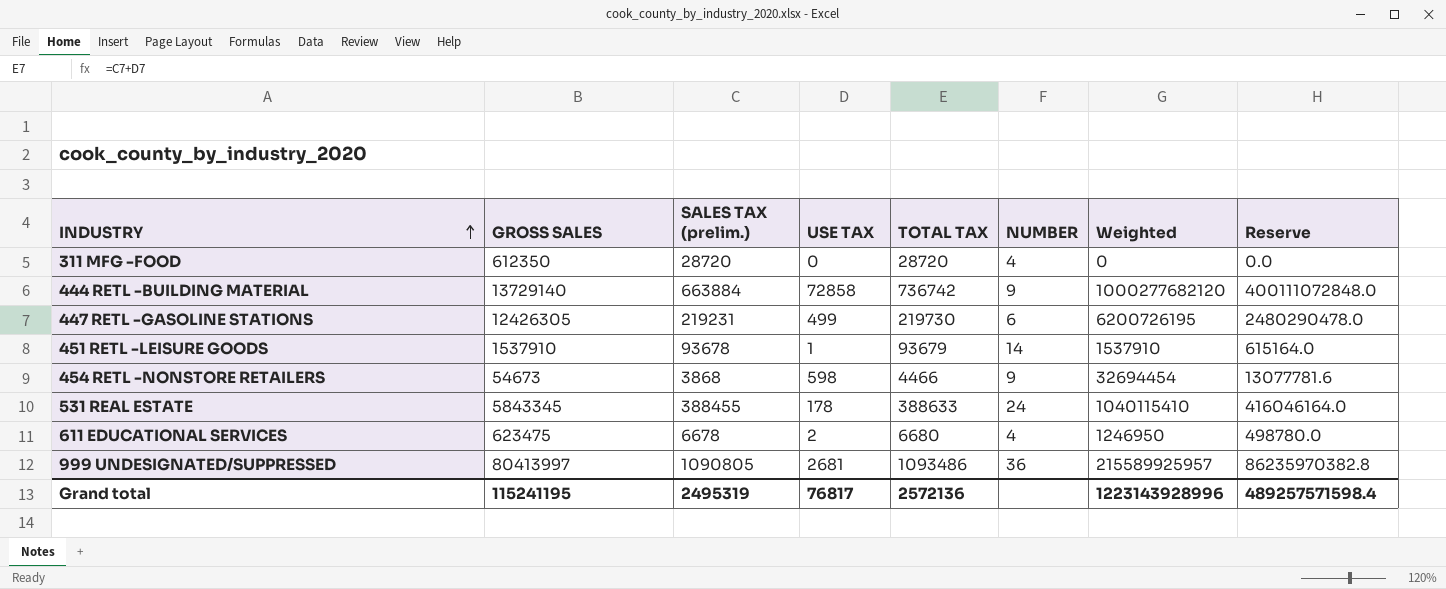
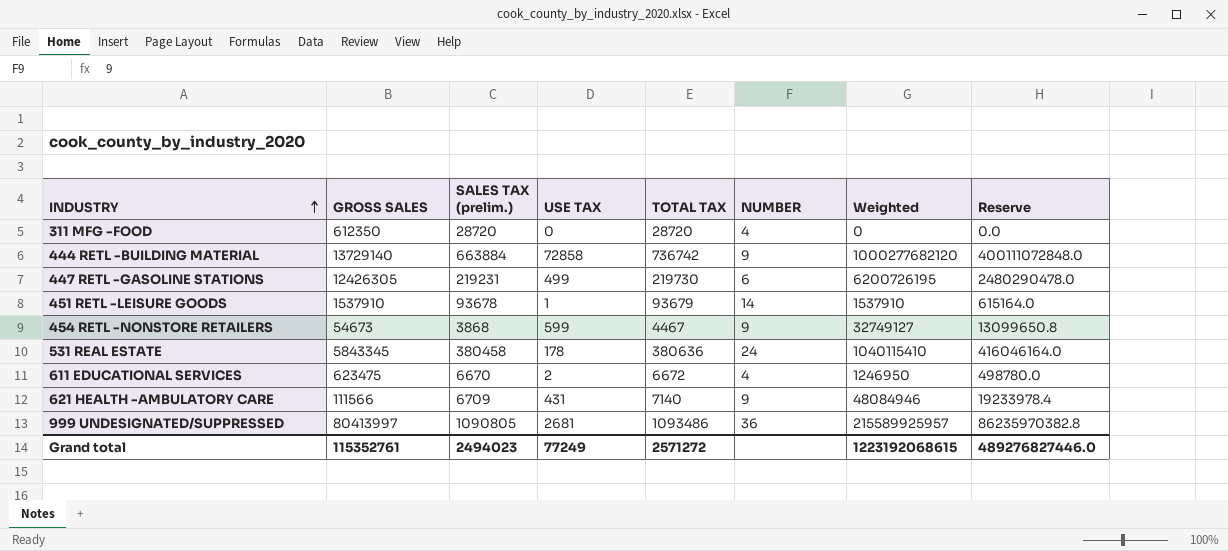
454 RETL -NONSTORE RETAILERS | USE TAX: 598 -> 599
454 RETL -NONSTORE RETAILERS | TOTAL TAX: 4466 -> 4467
454 RETL -NONSTORE RETAILERS | Weighted: 32694454 -> 32749127
454 RETL -NONSTORE RETAILERS | Reserve: 13077781.6 -> 13099650.8
531 REAL ESTATE | SALES TAX (prelim.): 388455 -> 380458
531 REAL ESTATE | TOTAL TAX: 388633 -> 380636
611 EDUCATIONAL SERVICES | SALES TAX (prelim.): 6678 -> 6670
611 EDUCATIONAL SERVICES | TOTAL TAX: 6680 -> 6672
row 621 HEALTH -AMBULATORY CARE: none -> 111566 | 6709 | 431 | 7140 | 9 | 48084946 | 19233978.4
Grand total | GROSS SALES: 115241195 -> 115352761
Grand total | SALES TAX (prelim.): 2495319 -> 2494023
Grand total | USE TAX: 76817 -> 77249
Grand total | TOTAL TAX: 2572136 -> 2571272
Grand total | Weighted: 1223143928996 -> 1223192068615
Grand total | Reserve: 489257571598.4 -> 489276827446.0

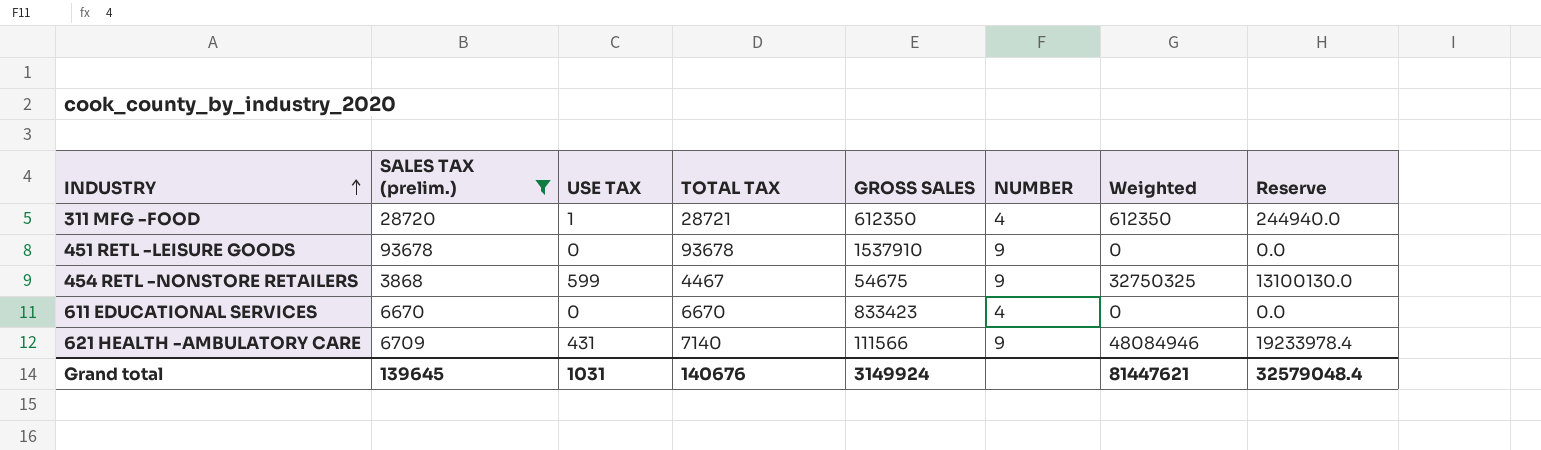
filter: none -> SALES TAX (prelim.) <= 93678
column GROSS SALES | position: 2 -> 5
311 MFG -FOOD | USE TAX: 0 -> 1
311 MFG -FOOD | TOTAL TAX: 28720 -> 28721
311 MFG -FOOD | Weighted: 0 -> 612350
311 MFG -FOOD | Reserve: 0.0 -> 244940.0
451 RETL -LEISURE GOODS | USE TAX: 1 -> 0
451 RETL -LEISURE GOODS | TOTAL TAX: 93679 -> 93678
451 RETL -LEISURE GOODS | NUMBER: 14 -> 9
451 RETL -LEISURE GOODS | Weighted: 1537910 -> 0
451 RETL -LEISURE GOODS | Reserve: 615164.0 -> 0.0
454 RETL -NONSTORE RETAILERS | GROSS SALES: 54673 -> 54675
454 RETL -NONSTORE RETAILERS | Weighted: 32749127 -> 32750325
454 RETL -NONSTORE RETAILERS | Reserve: 13099650.8 -> 13100130.0
611 EDUCATIONAL SERVICES | USE TAX: 2 -> 0
611 EDUCATIONAL SERVICES | TOTAL TAX: 6672 -> 6670
611 EDUCATIONAL SERVICES | GROSS SALES: 623475 -> 833423
611 EDUCATIONAL SERVICES | Weighted: 1246950 -> 0
611 EDUCATIONAL SERVICES | Reserve: 498780.0 -> 0.0
Grand total | SALES TAX (prelim.): 2494023 -> 139645
Grand total | USE TAX: 77249 -> 1031
Grand total | TOTAL TAX: 2571272 -> 140676
Grand total | GROSS SALES: 115352761 -> 3149924
Grand total | Weighted: 1223192068615 -> 81447621
Grand total | Reserve: 489276827446.0 -> 32579048.4

